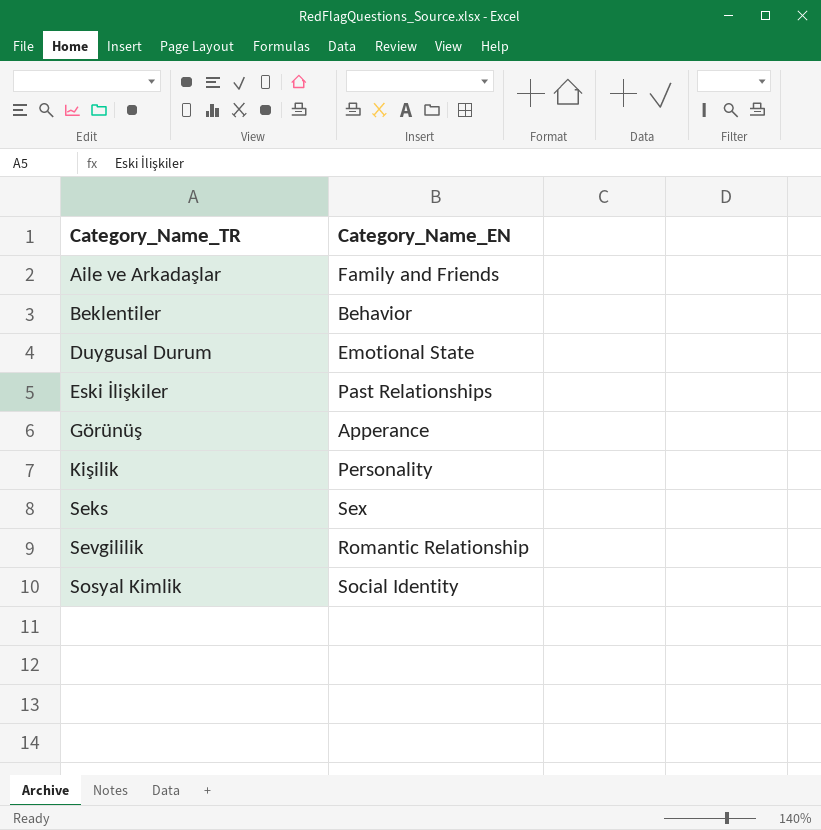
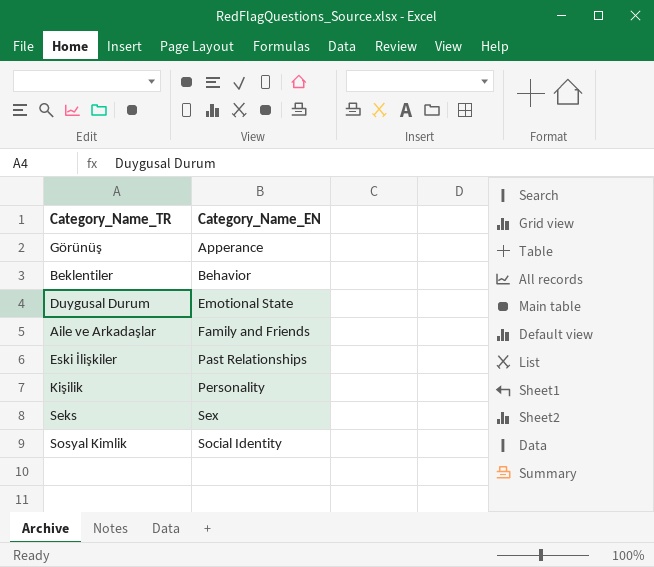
row order: Category_Name_TR ascending -> Category_Name_EN ascending
row Sevgililik: Romantic Relationship -> none

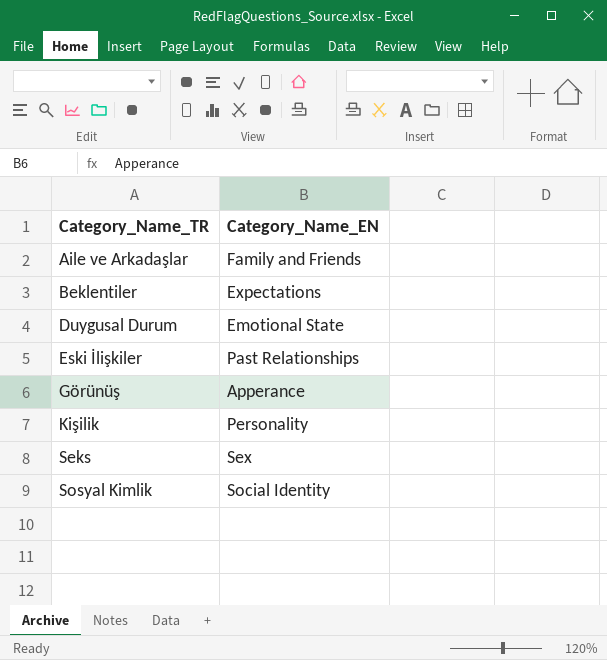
row order: Category_Name_EN ascending -> Category_Name_TR ascending
Beklentiler | Category_Name_EN: Behavior -> Expectations

